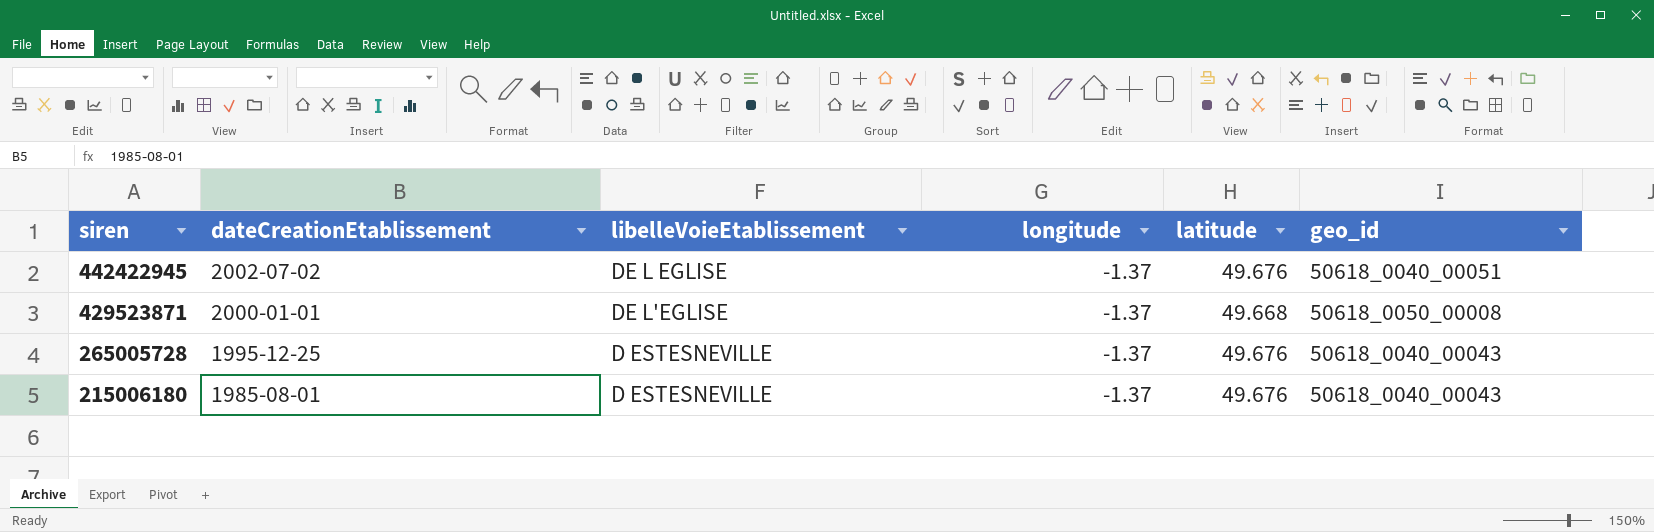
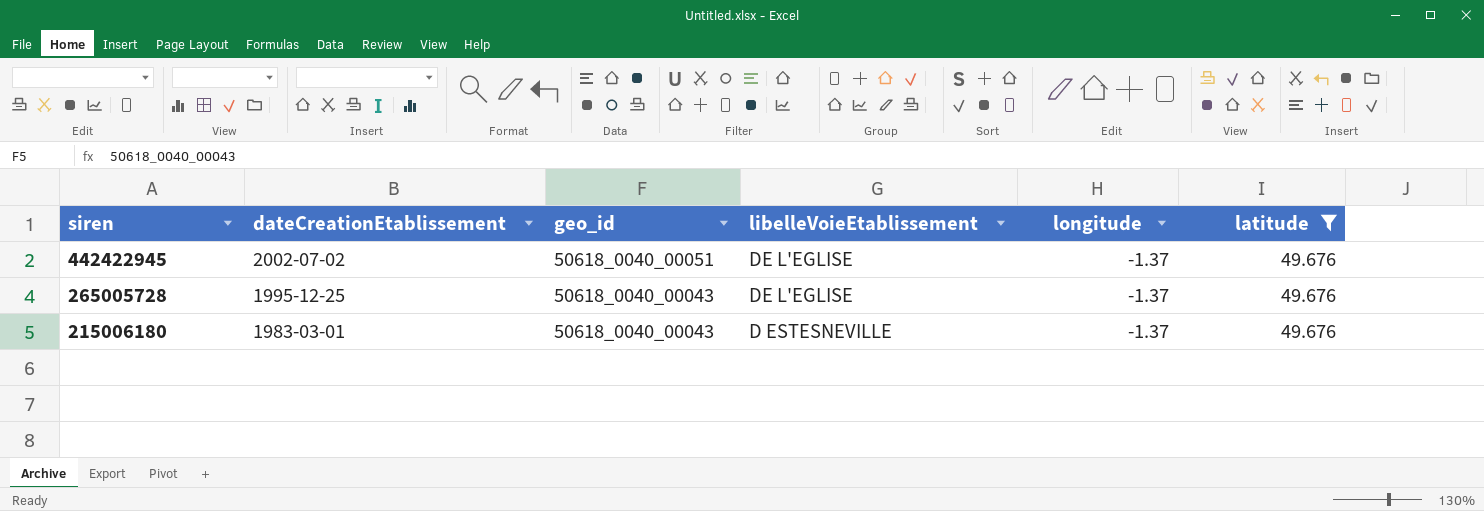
filter: none -> latitude = 49.676
column geo_id | position: 6 -> 3
442422945 | libelleVoieEtablissement: DE L EGLISE -> DE L'EGLISE
265005728 | libelleVoieEtablissement: D ESTESNEVILLE -> DE L'EGLISE
215006180 | dateCreationEtablissement: 1985-08-01 -> 1983-03-01

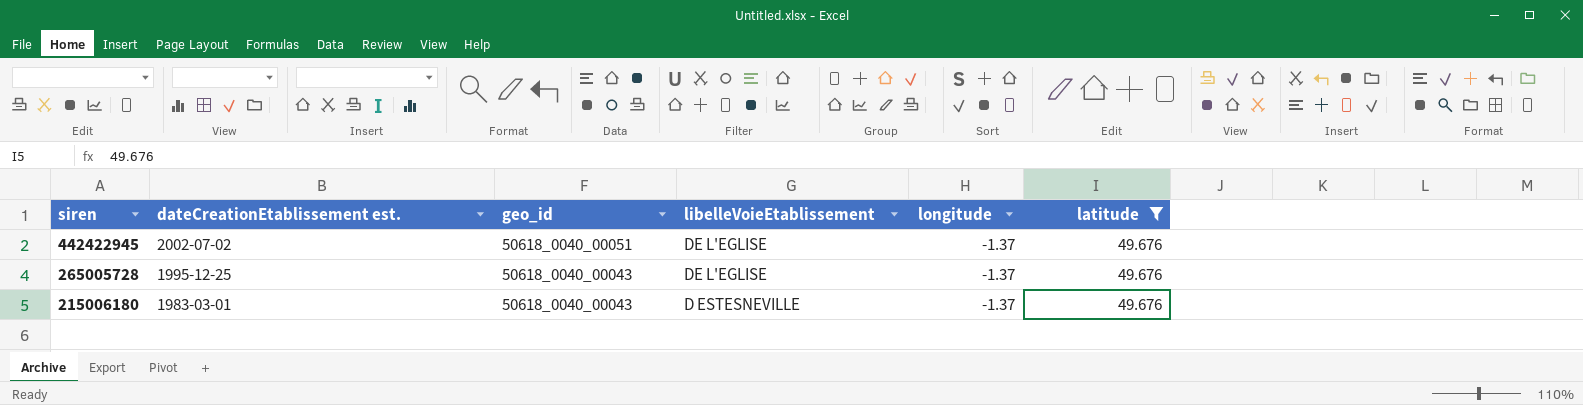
column name: dateCreationEtablissement -> dateCreationEtablissement est.

